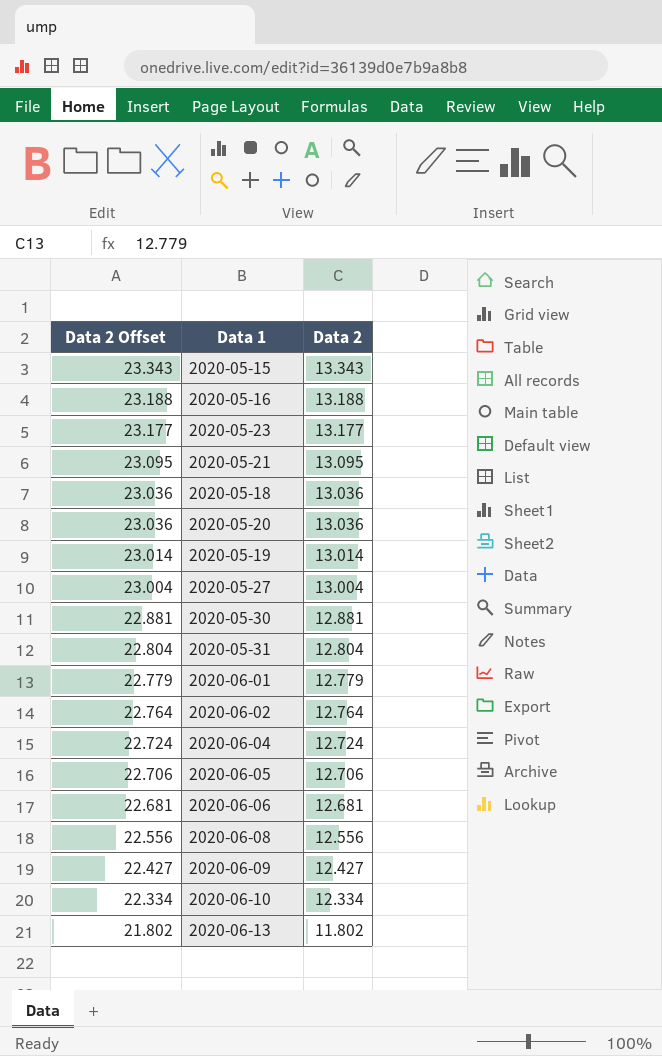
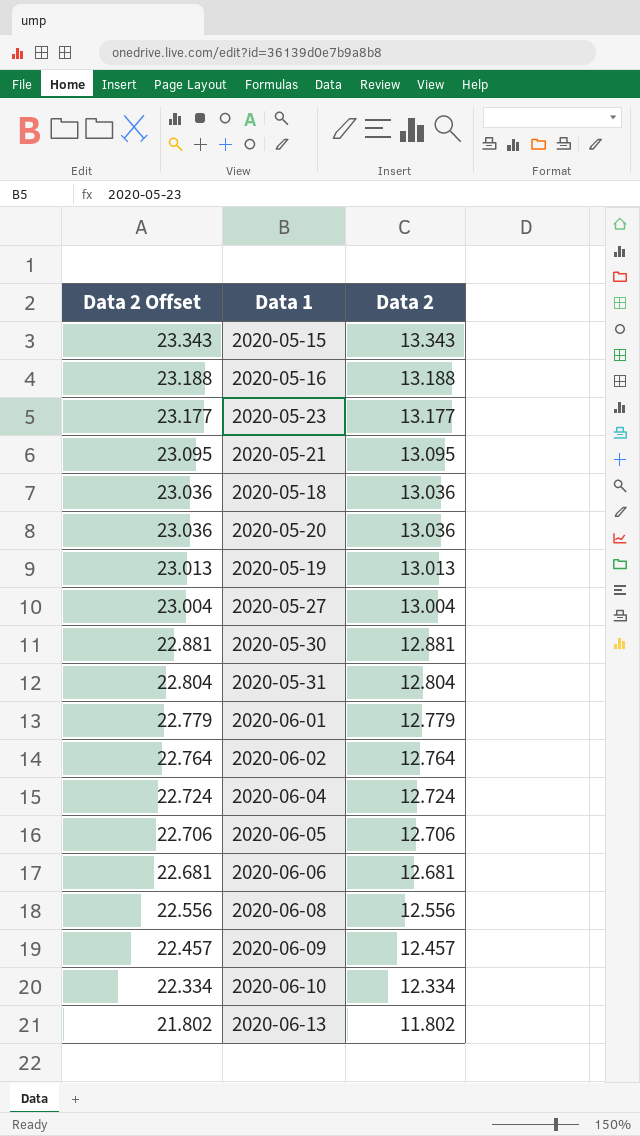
2020-05-19 | Data 2 Offset: 23.014 -> 23.013
2020-05-19 | Data 2: 13.014 -> 13.013
2020-06-09 | Data 2 Offset: 22.427 -> 22.457
2020-06-09 | Data 2: 12.427 -> 12.457

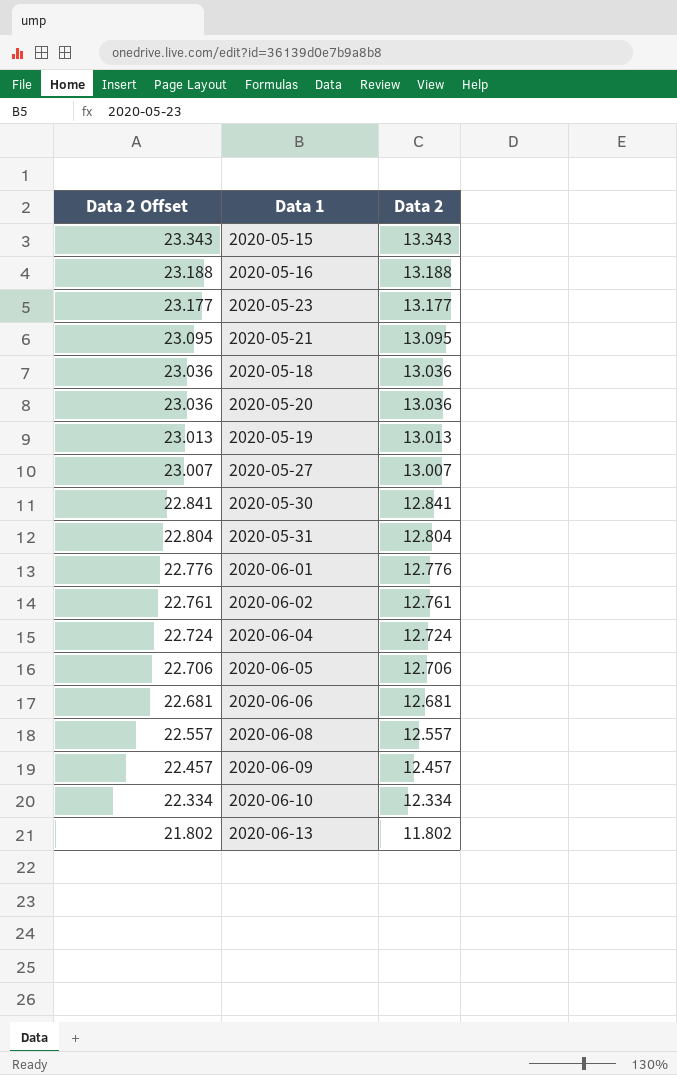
2020-05-27 | Data 2 Offset: 23.004 -> 23.007
2020-05-27 | Data 2: 13.004 -> 13.007
2020-05-30 | Data 2 Offset: 22.881 -> 22.841
2020-05-30 | Data 2: 12.881 -> 12.841
2020-06-01 | Data 2 Offset: 22.779 -> 22.776
2020-06-01 | Data 2: 12.779 -> 12.776
2020-06-02 | Data 2 Offset: 22.764 -> 22.761
2020-06-02 | Data 2: 12.764 -> 12.761
2020-06-08 | Data 2 Offset: 22.556 -> 22.557
2020-06-08 | Data 2: 12.556 -> 12.557

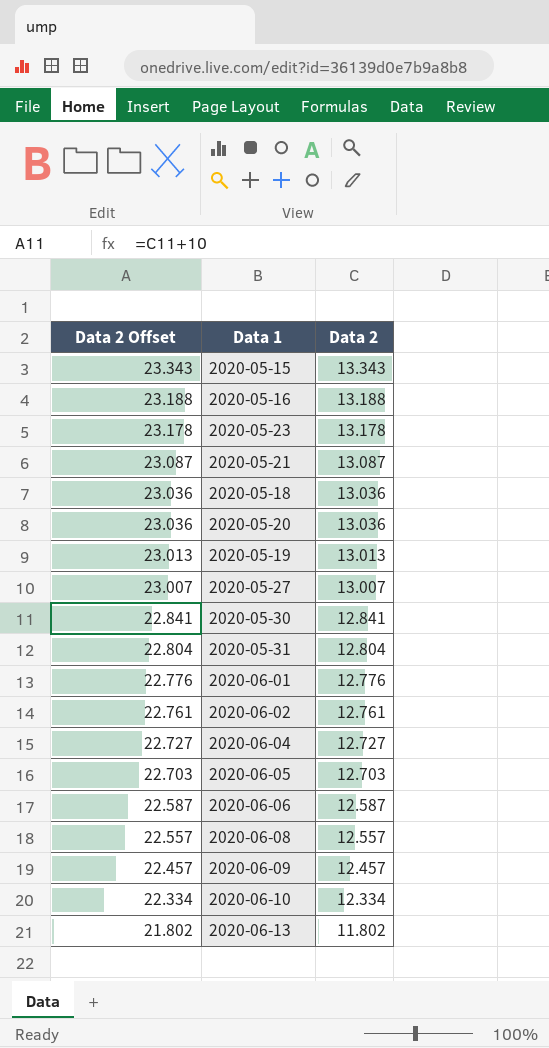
2020-05-23 | Data 2 Offset: 23.177 -> 23.178
2020-05-23 | Data 2: 13.177 -> 13.178
2020-05-21 | Data 2 Offset: 23.095 -> 23.087
2020-05-21 | Data 2: 13.095 -> 13.087
2020-06-04 | Data 2 Offset: 22.724 -> 22.727
2020-06-04 | Data 2: 12.724 -> 12.727
2020-06-05 | Data 2 Offset: 22.706 -> 22.703
2020-06-05 | Data 2: 12.706 -> 12.703
2020-06-06 | Data 2 Offset: 22.681 -> 22.587
2020-06-06 | Data 2: 12.681 -> 12.587

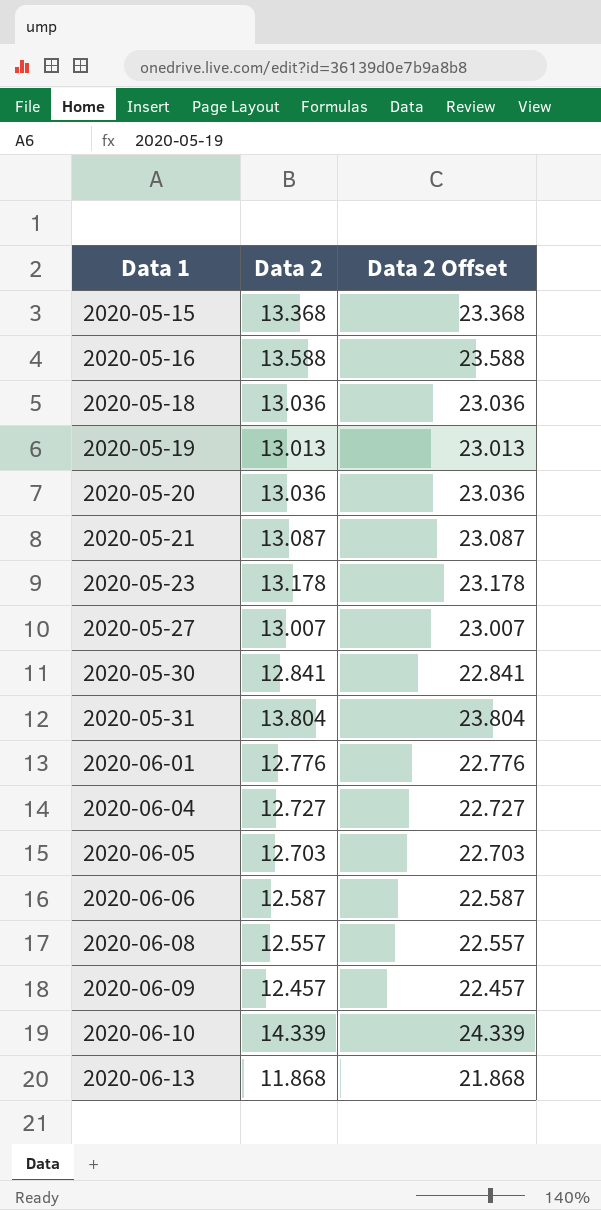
row order: Data 2 Offset descending -> Data 1 ascending
column Data 2 Offset | position: 1 -> 3
row 2020-06-02: 22.761 | 12.761 -> none
2020-05-15 | Data 2: 13.343 -> 13.368
2020-05-15 | Data 2 Offset: 23.343 -> 23.368
2020-05-16 | Data 2: 13.188 -> 13.588
2020-05-16 | Data 2 Offset: 23.188 -> 23.588
2020-05-31 | Data 2: 12.804 -> 13.804
2020-05-31 | Data 2 Offset: 22.804 -> 23.804
2020-06-10 | Data 2: 12.334 -> 14.339
2020-06-10 | Data 2 Offset: 22.334 -> 24.339
2020-06-13 | Data 2: 11.802 -> 11.868
2020-06-13 | Data 2 Offset: 21.802 -> 21.868

